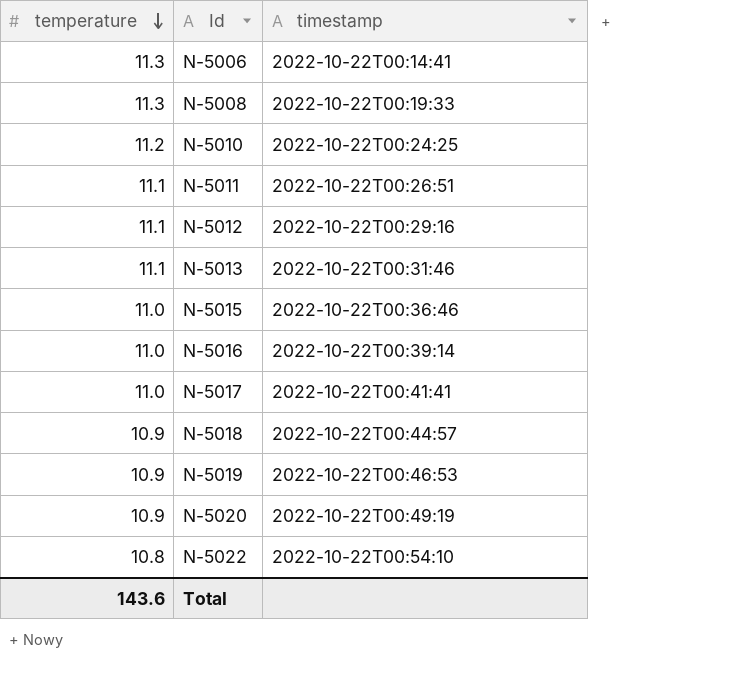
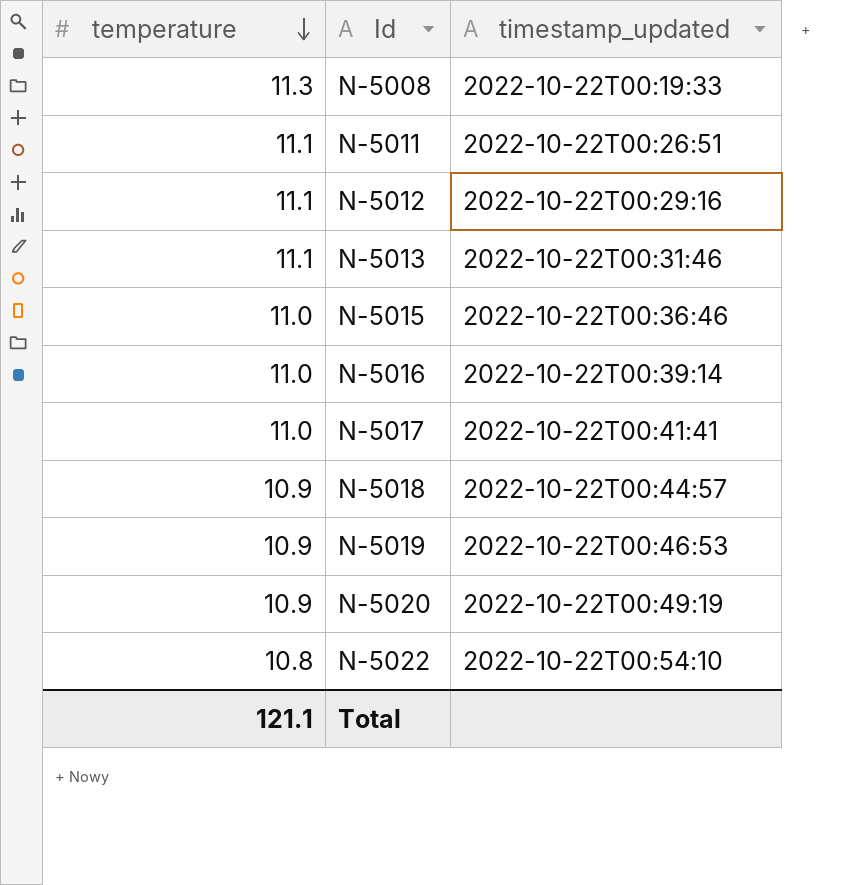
column name: timestamp -> timestamp_updated
row N-5006: 11.3 | 2022-10-22T00:14:41 -> none
row N-5010: 11.2 | 2022-10-22T00:24:25 -> none
Total | temperature: 143.6 -> 121.1

